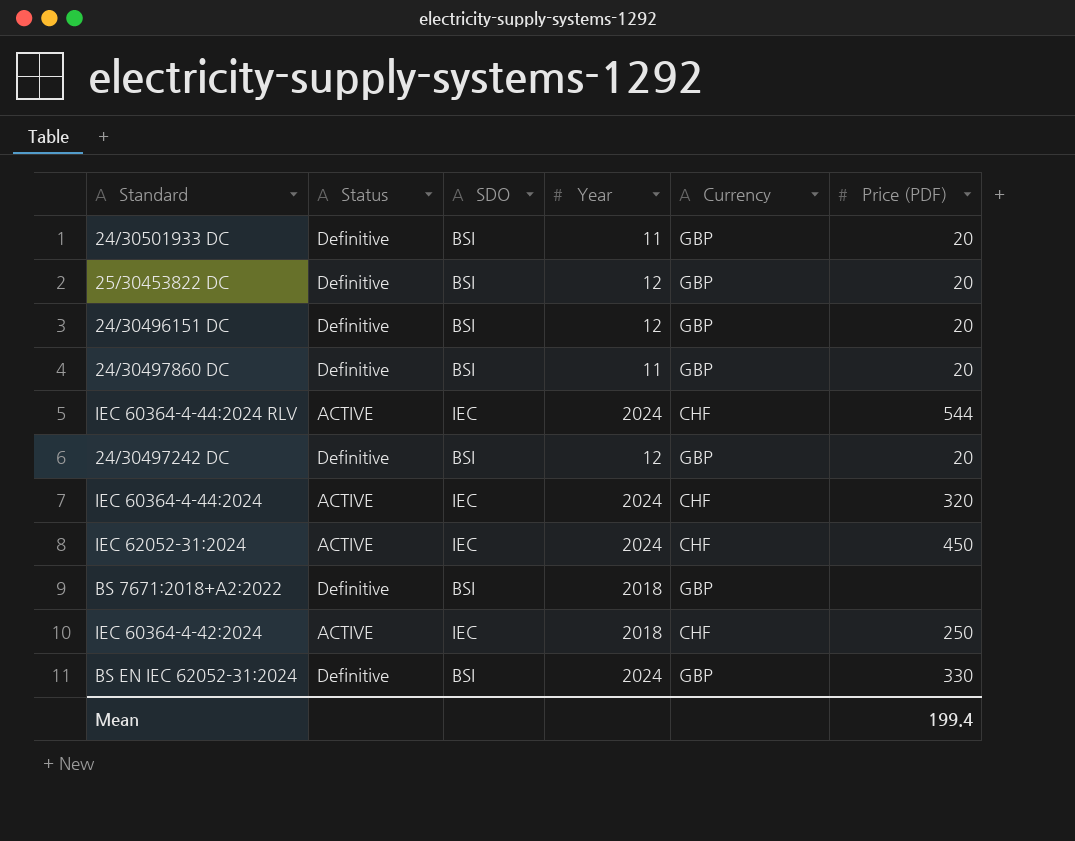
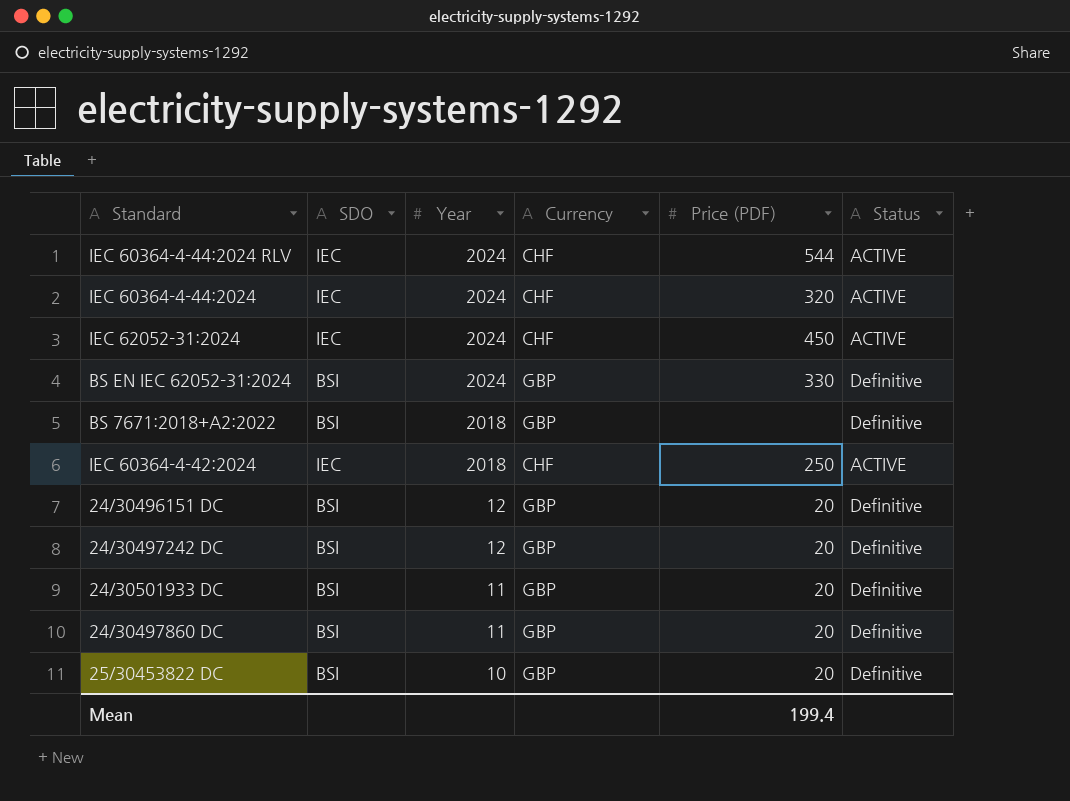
row order: none -> Year descending
column Status | position: 2 -> 6
25/30453822 DC | Year: 12 -> 10

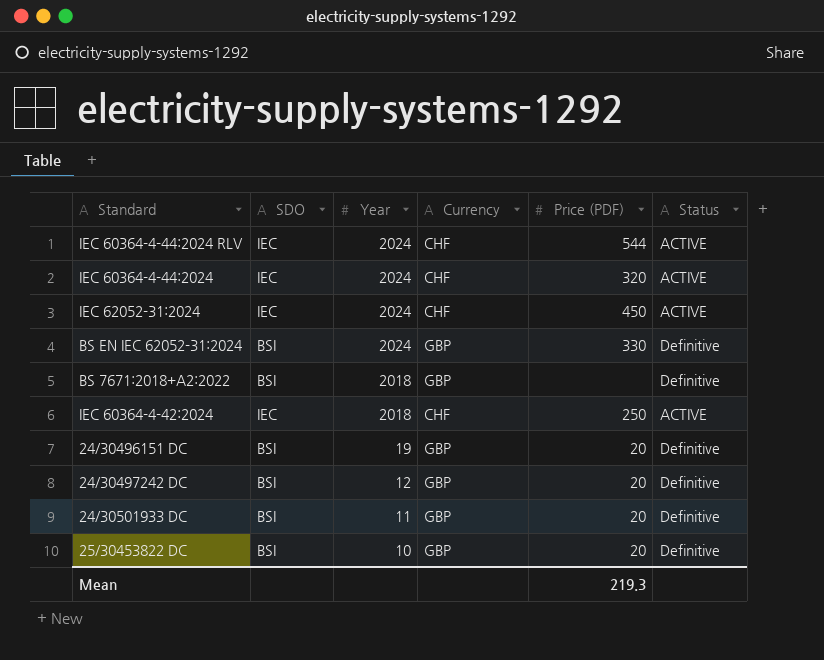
row 24/30497860 DC: BSI | 11 | GBP | 20 | Definitive -> none
24/30496151 DC | Year: 12 -> 19
Mean | Price (PDF): 199.4 -> 219.3

